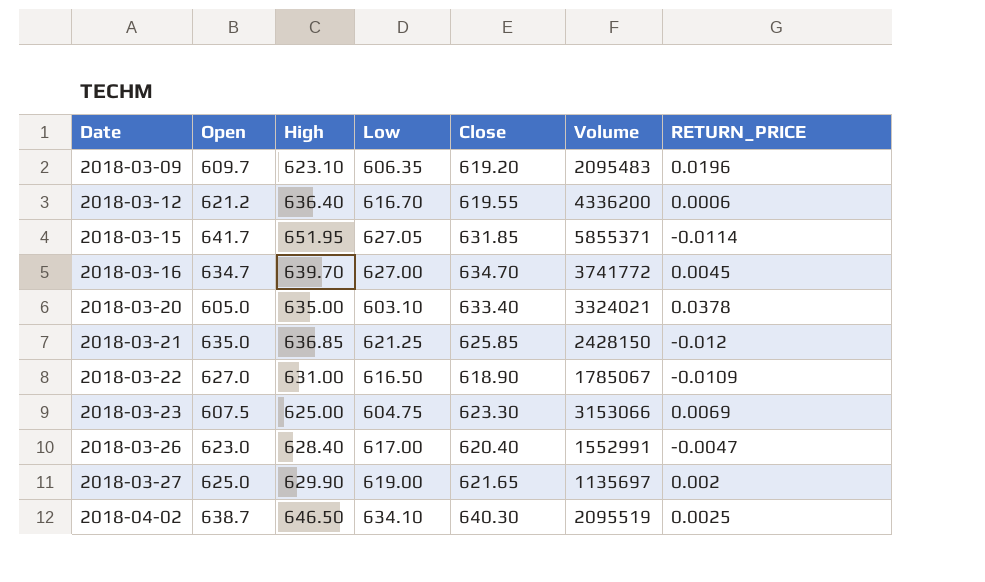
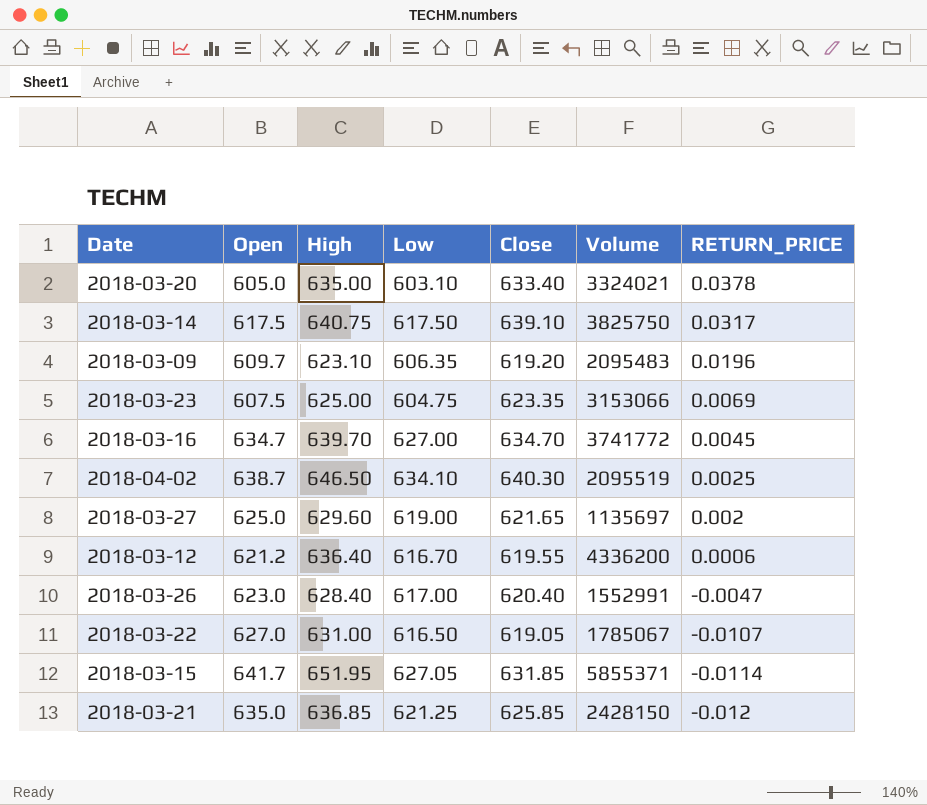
row order: Date ascending -> RETURN_PRICE descending
row 2018-03-14: none -> 617.5 | 640.75 | 617.50 | 639.10 | 3825750 | 0.0317
2018-03-23 | Close: 623.30 -> 623.35
2018-03-27 | High: 629.90 -> 629.60
2018-03-22 | Close: 618.90 -> 619.05
2018-03-22 | RETURN_PRICE: -0.0109 -> -0.0107

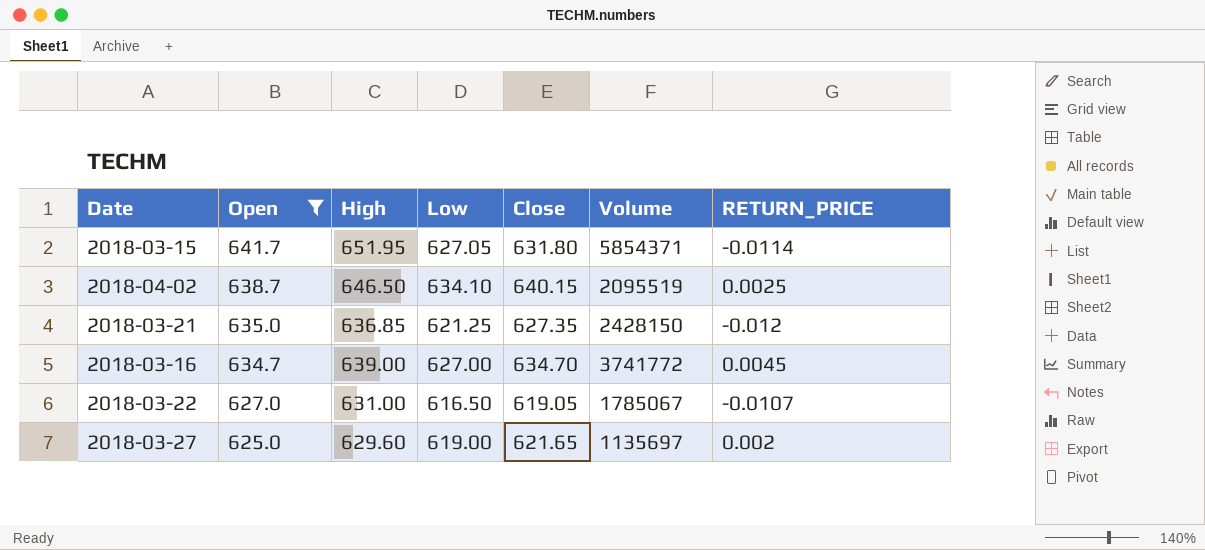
filter: none -> Open >= 625.0
row order: RETURN_PRICE descending -> Open descending
2018-03-15 | Close: 631.85 -> 631.80
2018-03-15 | Volume: 5855371 -> 5854371
2018-04-02 | Close: 640.30 -> 640.15
2018-03-21 | Close: 625.85 -> 627.35
2018-03-16 | High: 639.70 -> 639.00

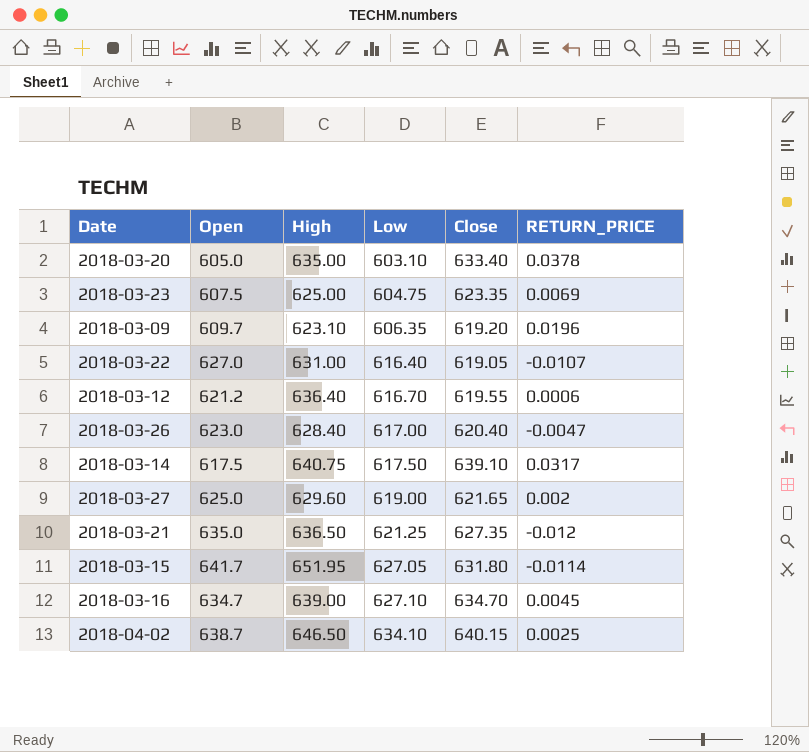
filter: Open >= 625.0 -> none
row order: Open descending -> Low ascending
column Volume | position: 6 -> none
2018-03-22 | Low: 616.50 -> 616.40
2018-03-21 | High: 636.85 -> 636.50
2018-03-16 | Low: 627.00 -> 627.10

